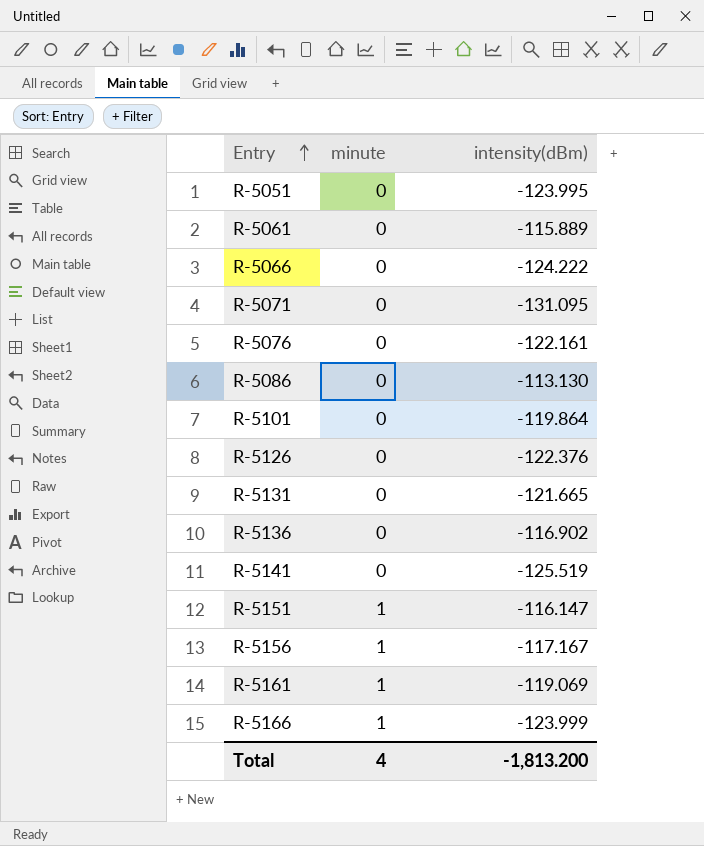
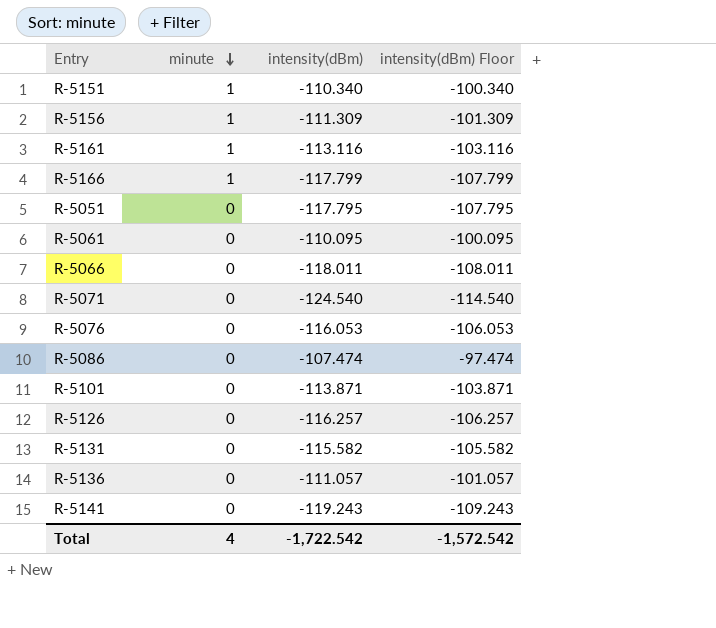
row order: Entry ascending -> minute descending
column intensity(dBm) Floor | formula: none -> [intensity(dBm)] + 10
R-5151 | intensity(dBm): -116.147 -> -110.340
R-5156 | intensity(dBm): -117.167 -> -111.309
R-5161 | intensity(dBm): -119.069 -> -113.116
R-5166 | intensity(dBm): -123.999 -> -117.799
R-5051 | intensity(dBm): -123.995 -> -117.795
R-5061 | intensity(dBm): -115.889 -> -110.095
R-5066 | intensity(dBm): -124.222 -> -118.011
R-5071 | intensity(dBm): -131.095 -> -124.540
R-5076 | intensity(dBm): -122.161 -> -116.053
R-5086 | intensity(dBm): -113.130 -> -107.474
R-5101 | intensity(dBm): -119.864 -> -113.871
R-5126 | intensity(dBm): -122.376 -> -116.257
R-5131 | intensity(dBm): -121.665 -> -115.582
R-5136 | intensity(dBm): -116.902 -> -111.057
R-5141 | intensity(dBm): -125.519 -> -119.243
Total | intensity(dBm): -1,813.200 -> -1,722.542

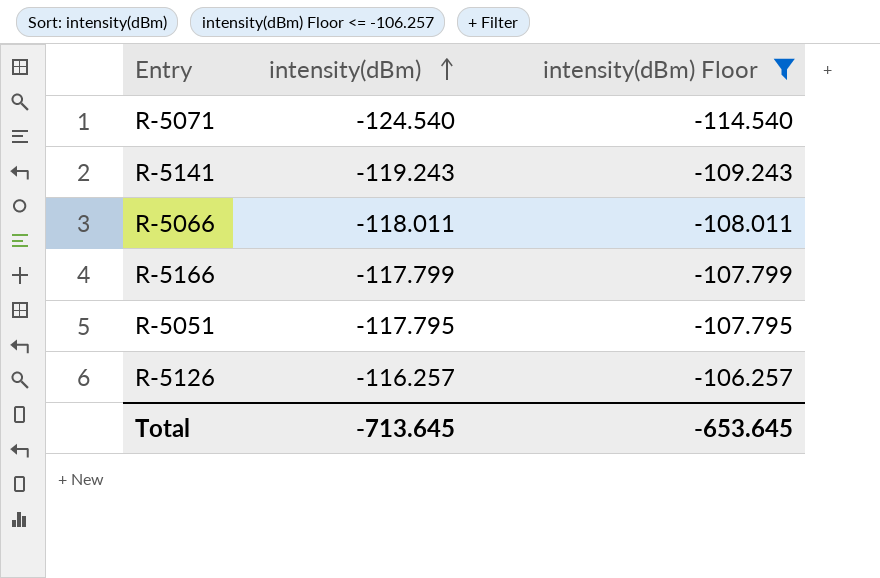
filter: none -> intensity(dBm) Floor <= -106.257
row order: minute descending -> intensity(dBm) ascending
column minute | position: 2 -> none
Total | intensity(dBm): -1,722.542 -> -713.645
Total | intensity(dBm) Floor: -1,572.542 -> -653.645

